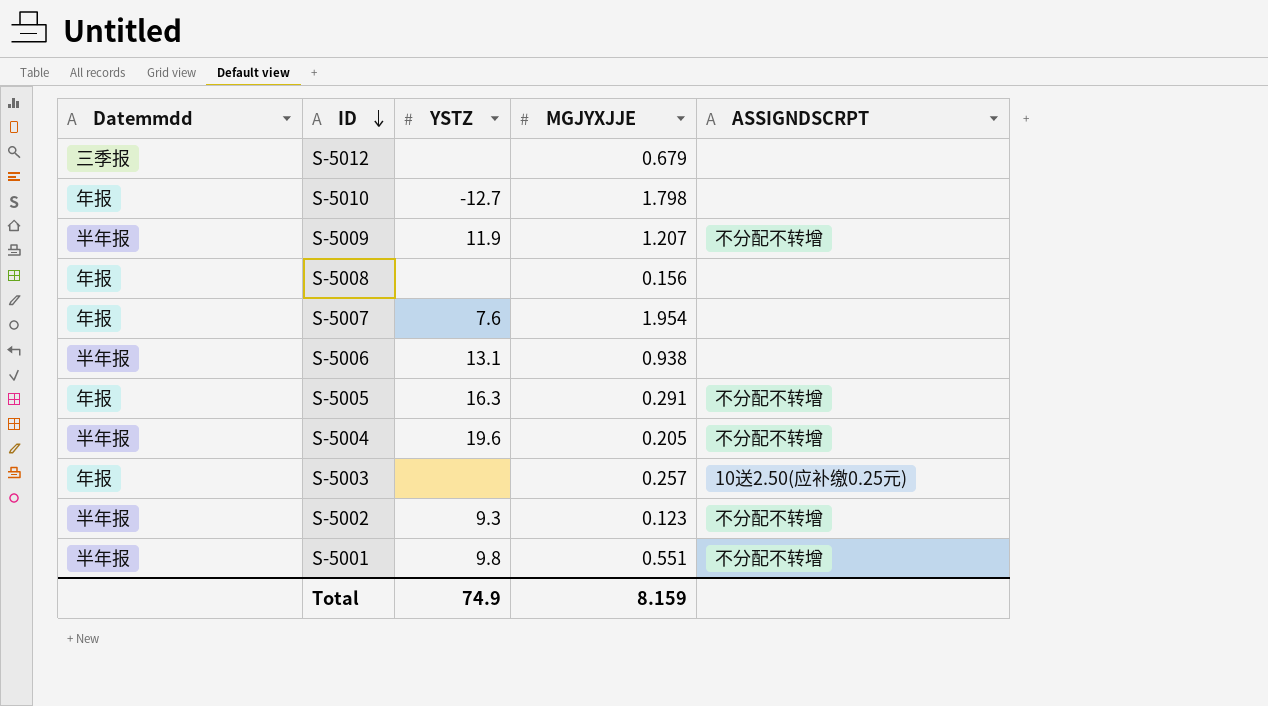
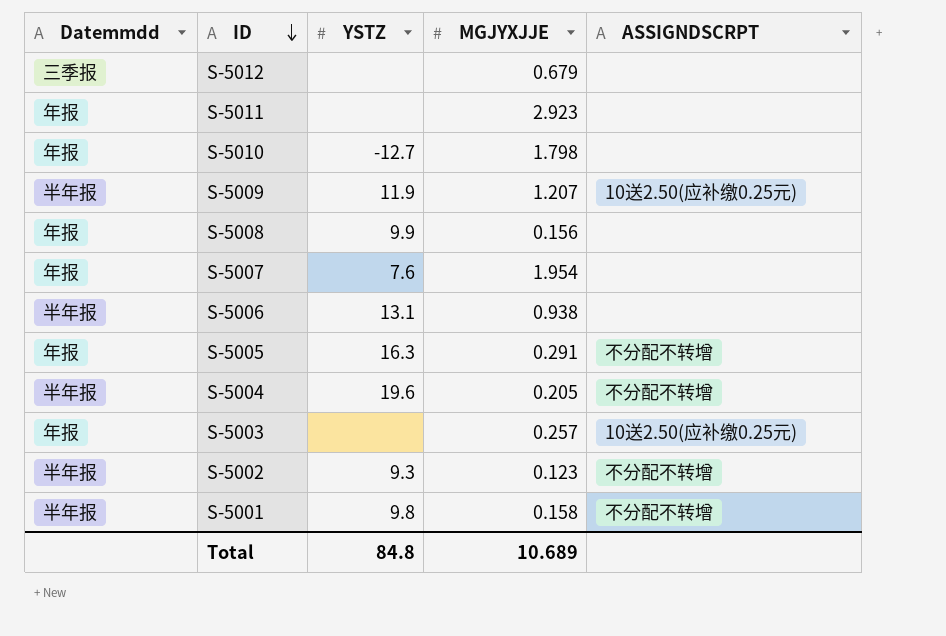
row S-5011: none -> 年报 | none | 2.923 | none
S-5009 | ASSIGNDSCRPT: 不分配不转增 -> 10送2.50(应补缴0.25元)
S-5008 | YSTZ: none -> 9.9
S-5001 | MGJYXJJE: 0.551 -> 0.158
Total | YSTZ: 74.9 -> 84.8
Total | MGJYXJJE: 8.159 -> 10.689

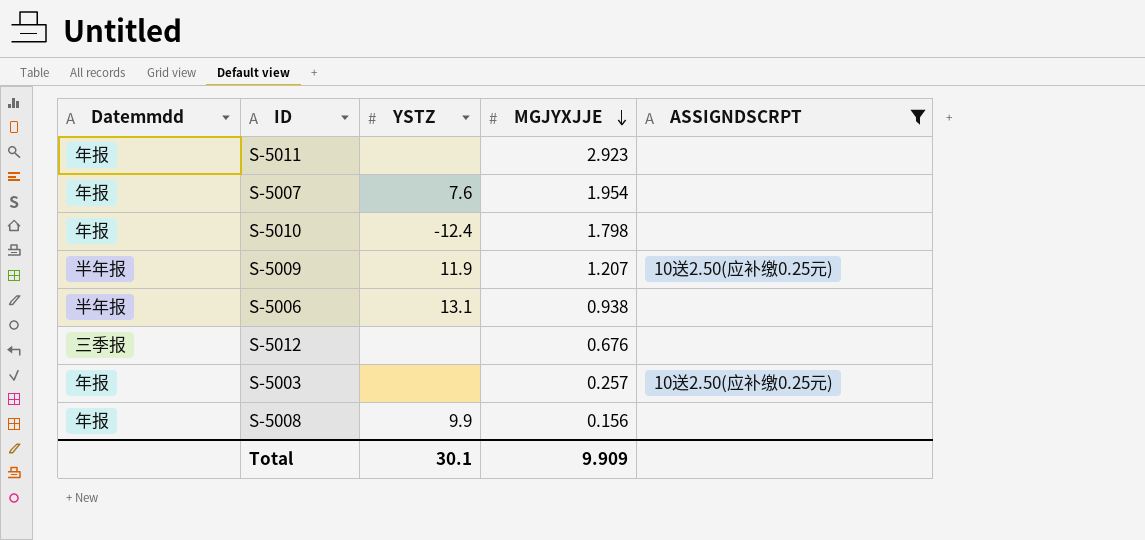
filter: none -> ASSIGNDSCRPT != 不分配不转增
row order: ID descending -> MGJYXJJE descending
S-5010 | YSTZ: -12.7 -> -12.4
S-5012 | MGJYXJJE: 0.679 -> 0.676
Total | YSTZ: 84.8 -> 30.1
Total | MGJYXJJE: 10.689 -> 9.909

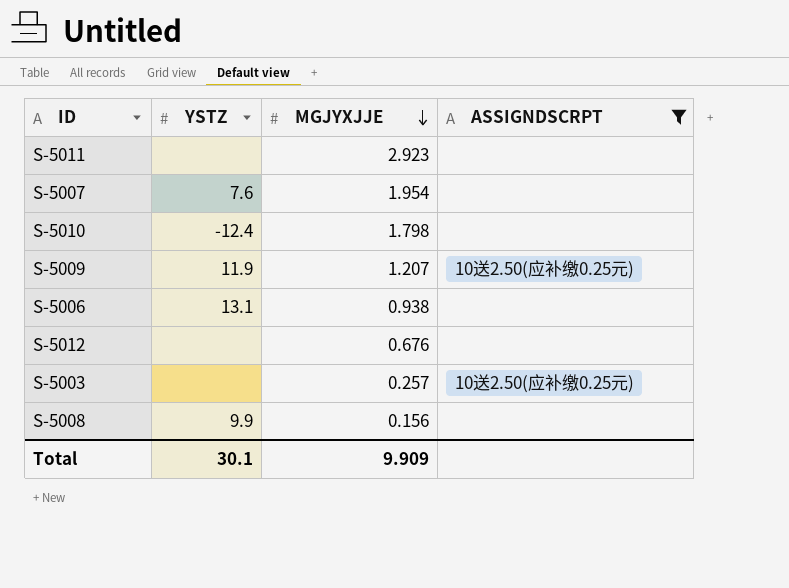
column Datemmdd | position: 1 -> none

